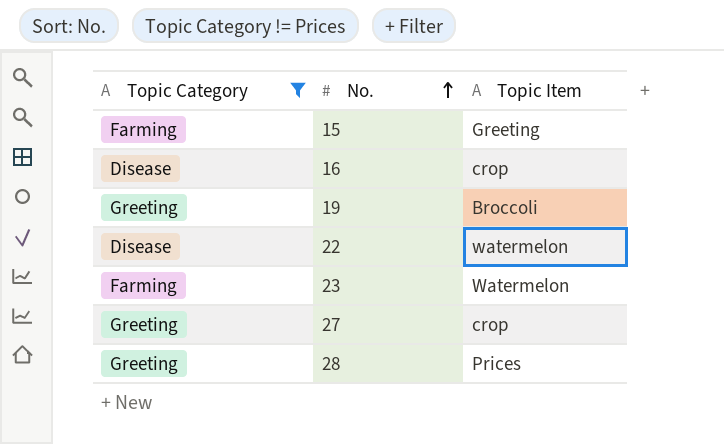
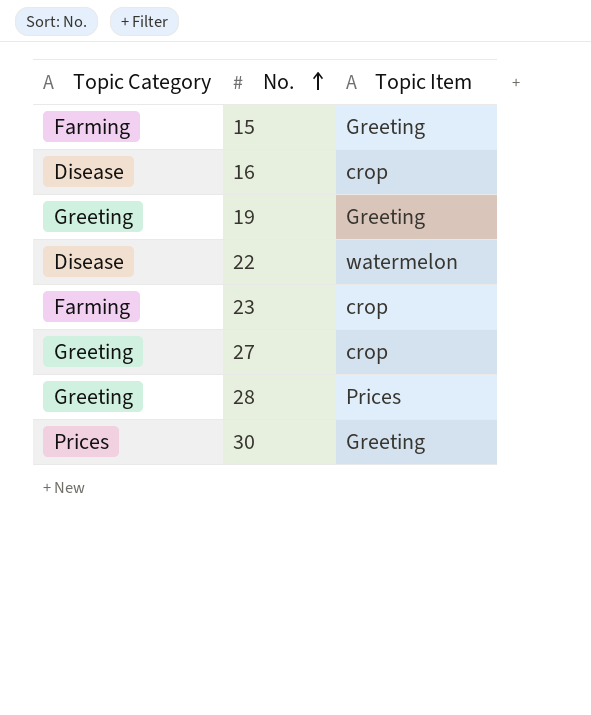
filter: Topic Category != Prices -> none
19 | Topic Item: Broccoli -> Greeting
23 | Topic Item: Watermelon -> crop

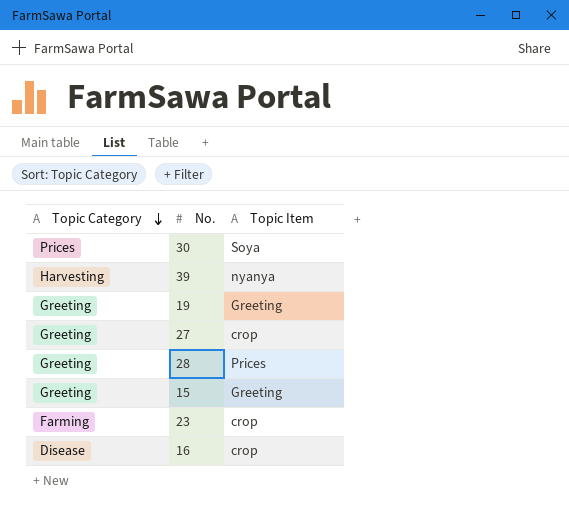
row order: No. ascending -> Topic Category descending
row 22: Disease | watermelon -> none
30 | Topic Item: Greeting -> Soya
row 39: none -> Harvesting | nyanya
15 | Topic Category: Farming -> Greeting

